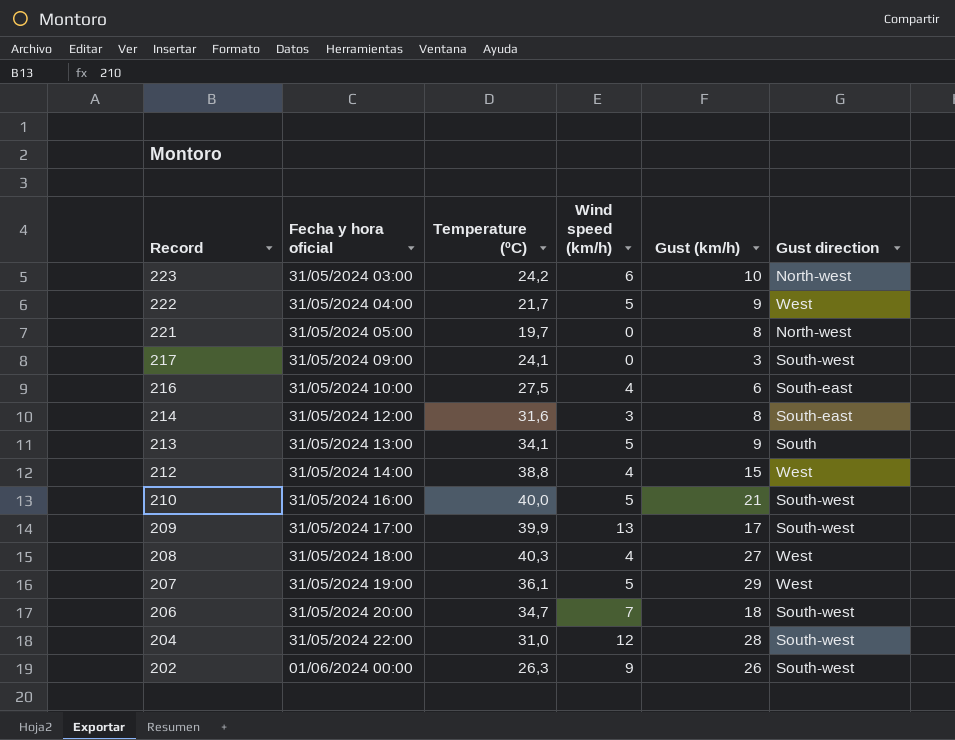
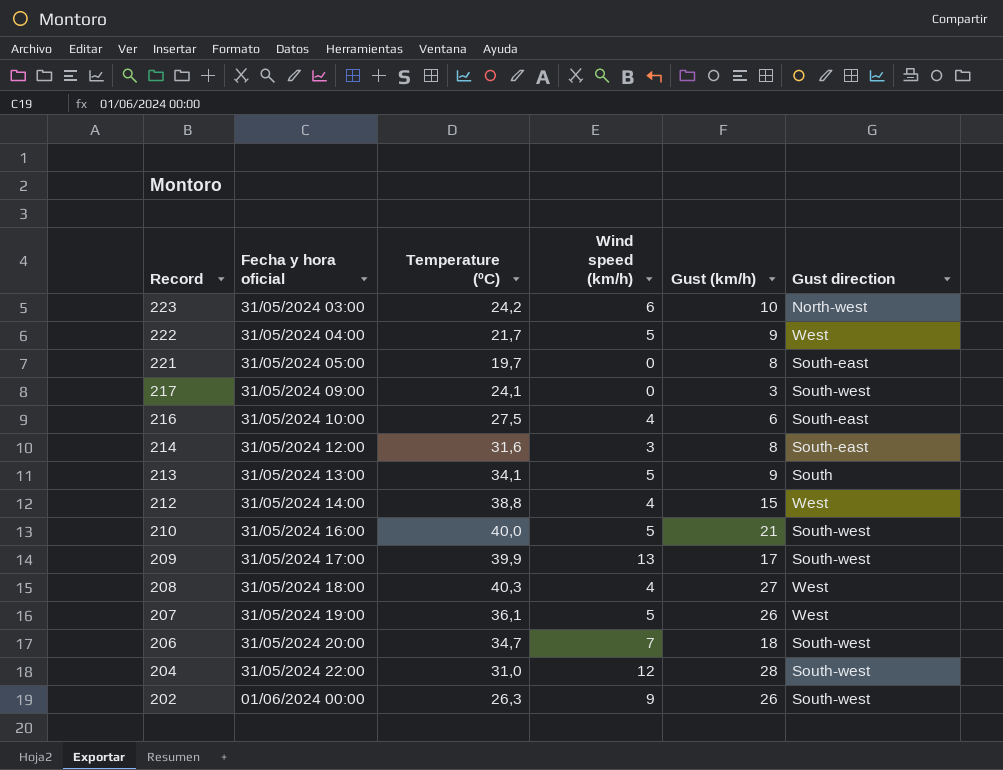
221 | Gust direction: North-west -> South-east
207 | Gust (km/h): 29 -> 26

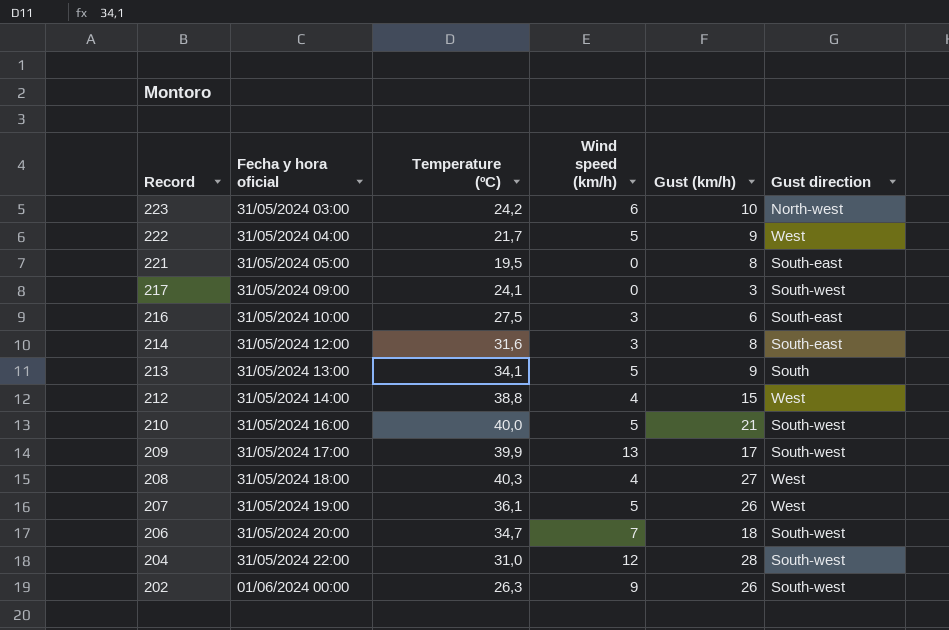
221 | Temperature (ºC): 19,7 -> 19,5
216 | Wind speed (km/h): 4 -> 3

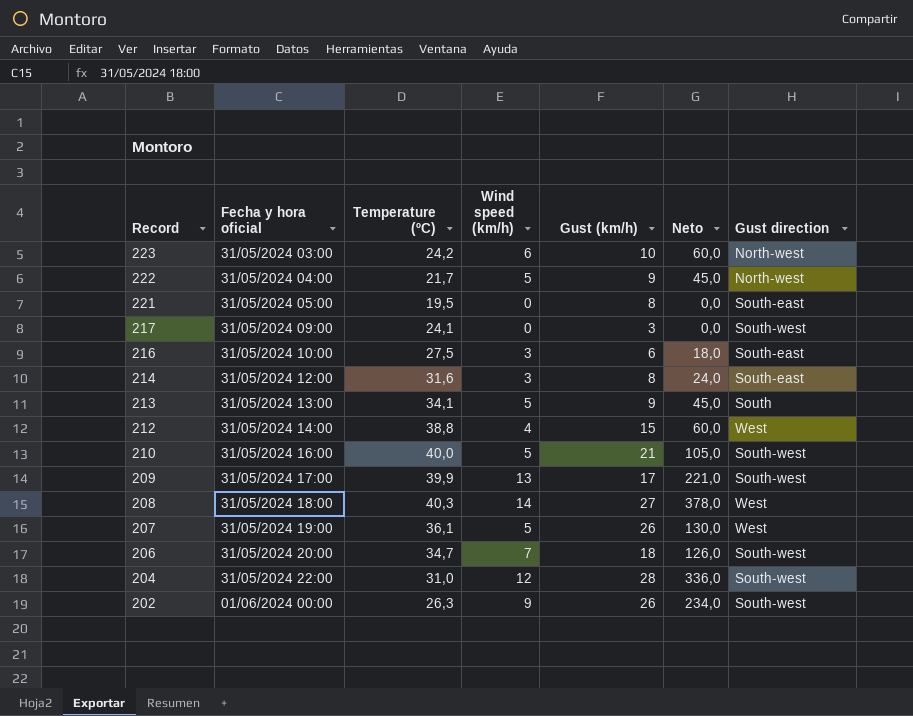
column Neto | formula: none -> [Wind speed (km/h)] * [Gust (km/h)]
222 | Gust direction: West -> North-west
208 | Wind speed (km/h): 4 -> 14

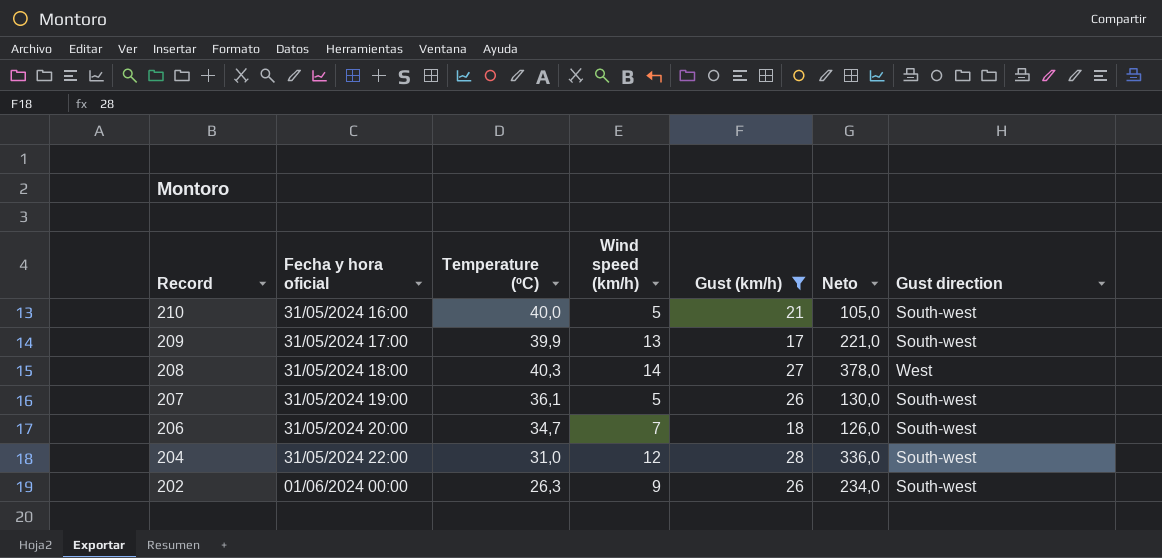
filter: none -> Gust (km/h) >= 17
207 | Gust direction: West -> South-west

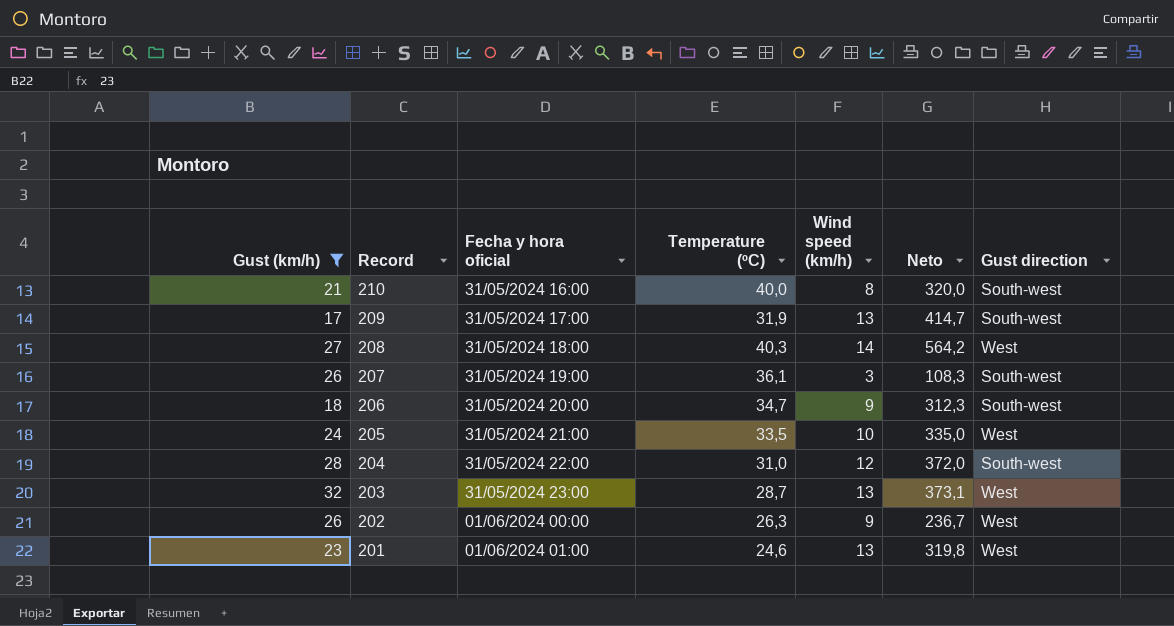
column Gust (km/h) | position: 5 -> 1
column Neto | formula: [Wind speed (km/h)] * [Gust (km/h)] -> [Temperature (ºC)] * [Wind speed (km/h)]
210 | Wind speed (km/h): 5 -> 8
209 | Temperature (ºC): 39,9 -> 31,9
207 | Wind speed (km/h): 5 -> 3
206 | Wind speed (km/h): 7 -> 9
row 205: none -> 24 | 31/05/2024 21:00 | 33,5 | 10 | 335,0 | West
row 203: none -> 32 | 31/05/2024 23:00 | 28,7 | 13 | 373,1 | West
202 | Gust direction: South-west -> West
row 201: none -> 23 | 01/06/2024 01:00 | 24,6 | 13 | 319,8 | West

